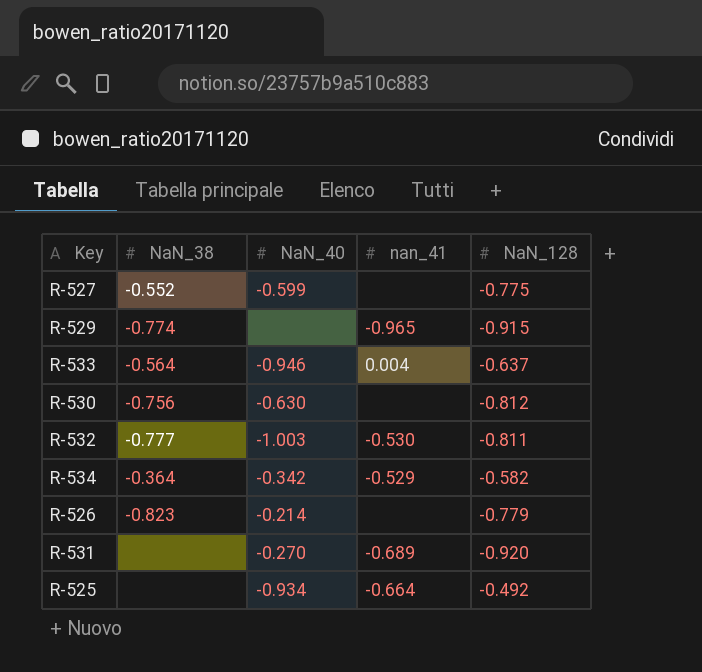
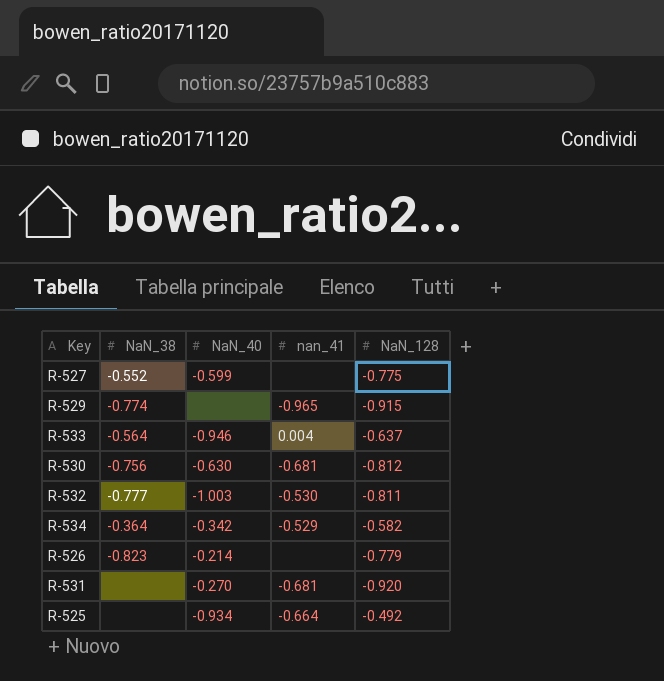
R-530 | nan_41: none -> -0.681
R-531 | nan_41: -0.689 -> -0.681

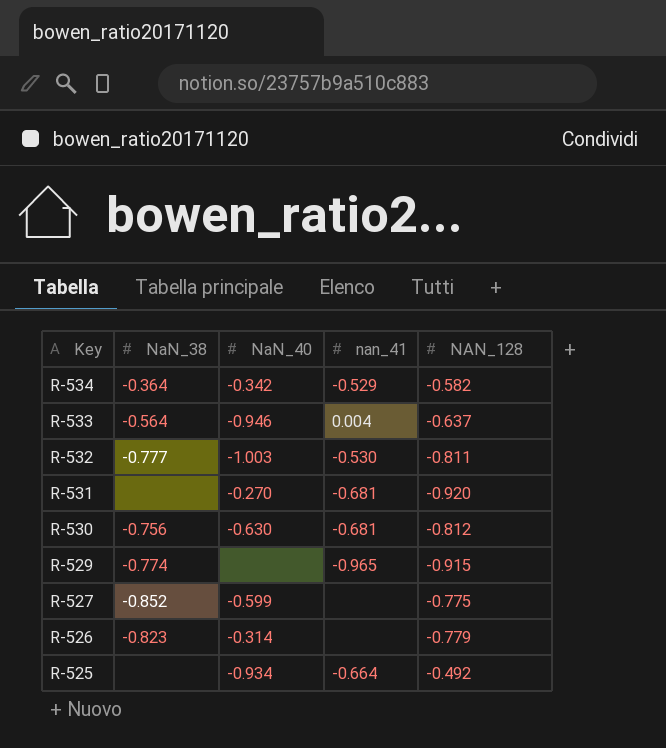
row order: none -> Key descending
column name: NaN_128 -> NAN_128
R-527 | NaN_38: -0.552 -> -0.852
R-526 | NaN_40: -0.214 -> -0.314

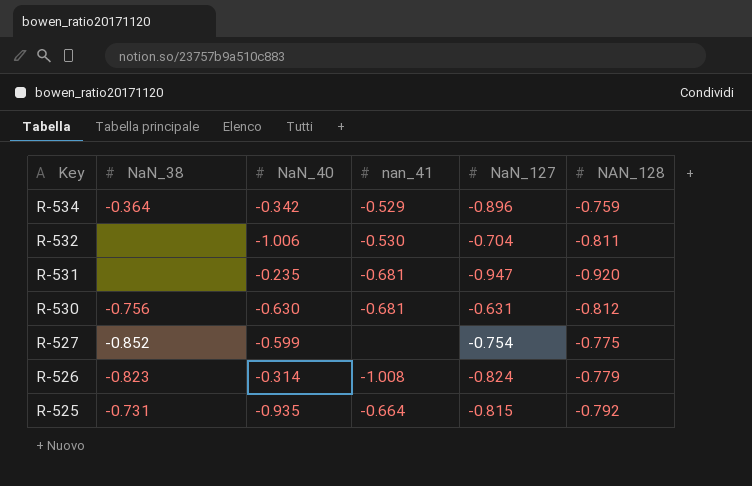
column NaN_127 | position: none -> 5
row R-533: -0.564 | -0.946 | 0.004 | -0.637 -> none
row R-529: -0.774 | none | -0.965 | -0.915 -> none
R-534 | NAN_128: -0.582 -> -0.759
R-532 | NaN_38: -0.777 -> none
R-532 | NaN_40: -1.003 -> -1.006
R-531 | NaN_40: -0.270 -> -0.235
R-526 | nan_41: none -> -1.008
R-525 | NaN_38: none -> -0.731
R-525 | NaN_40: -0.934 -> -0.935
R-525 | NAN_128: -0.492 -> -0.792

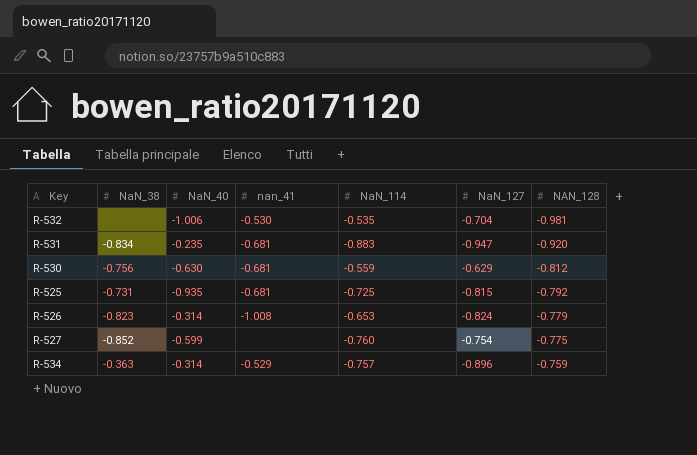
row order: Key descending -> NAN_128 ascending
column NaN_114 | position: none -> 5
R-532 | NAN_128: -0.811 -> -0.981
R-531 | NaN_38: none -> -0.834
R-530 | NaN_127: -0.631 -> -0.629
R-525 | nan_41: -0.664 -> -0.681
R-534 | NaN_38: -0.364 -> -0.363
R-534 | NaN_40: -0.342 -> -0.314

